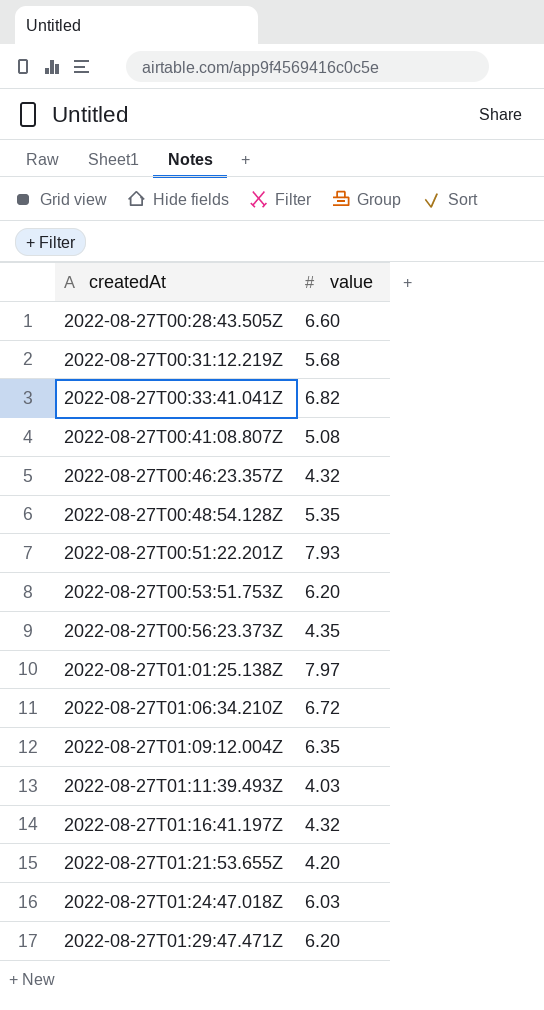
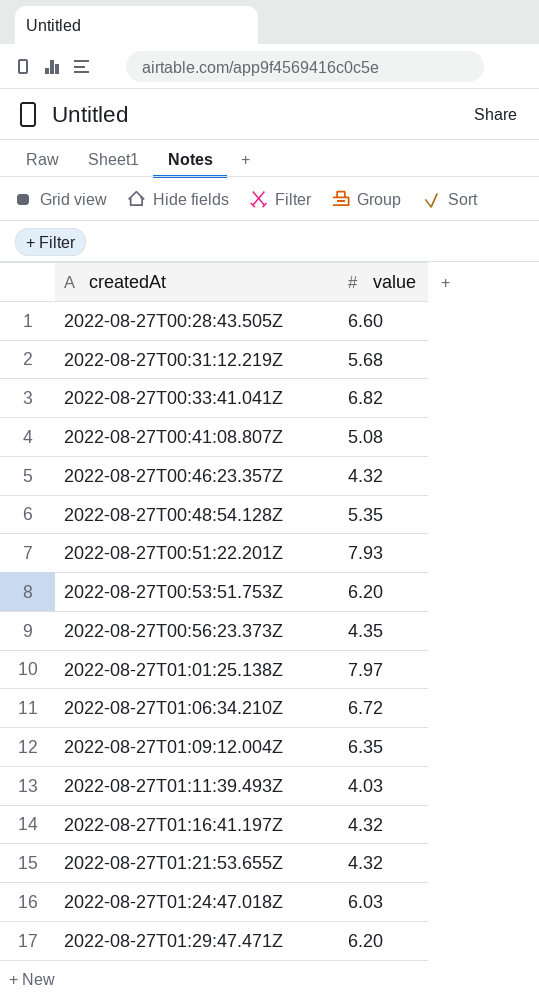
2022-08-27T01:21:53.655Z | value: 4.20 -> 4.32

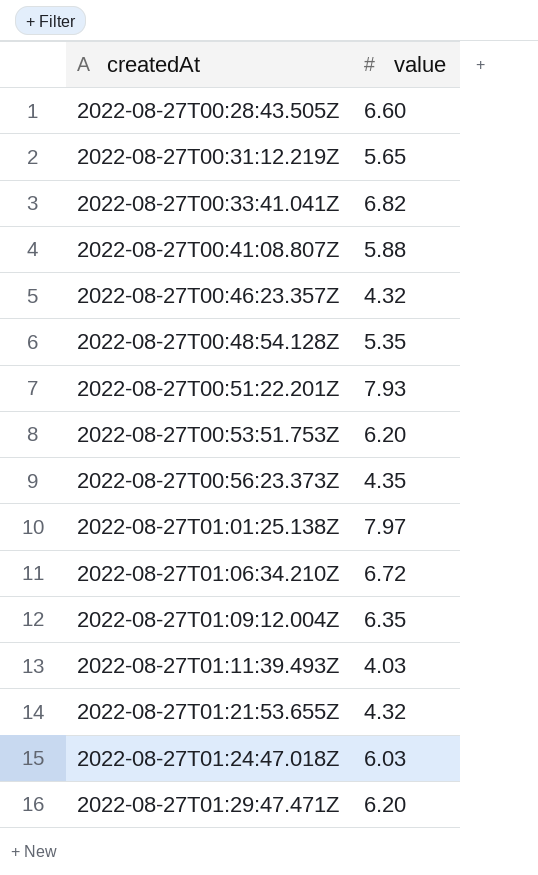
row 2022-08-27T01:16:41.197Z: 4.32 -> none
2022-08-27T00:31:12.219Z | value: 5.68 -> 5.65
2022-08-27T00:41:08.807Z | value: 5.08 -> 5.88

